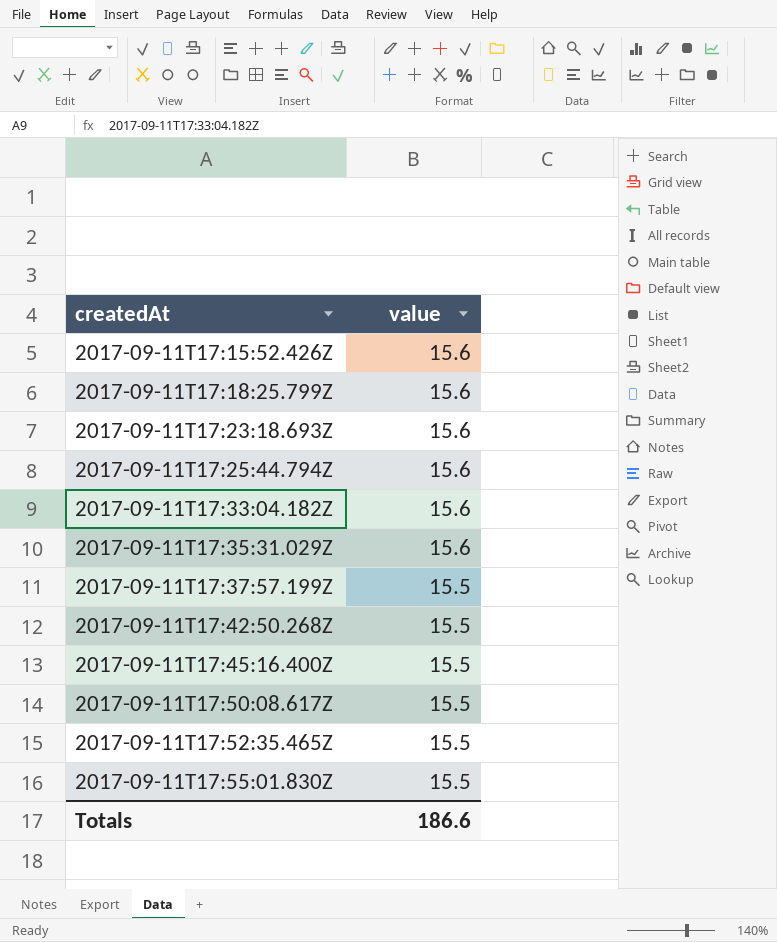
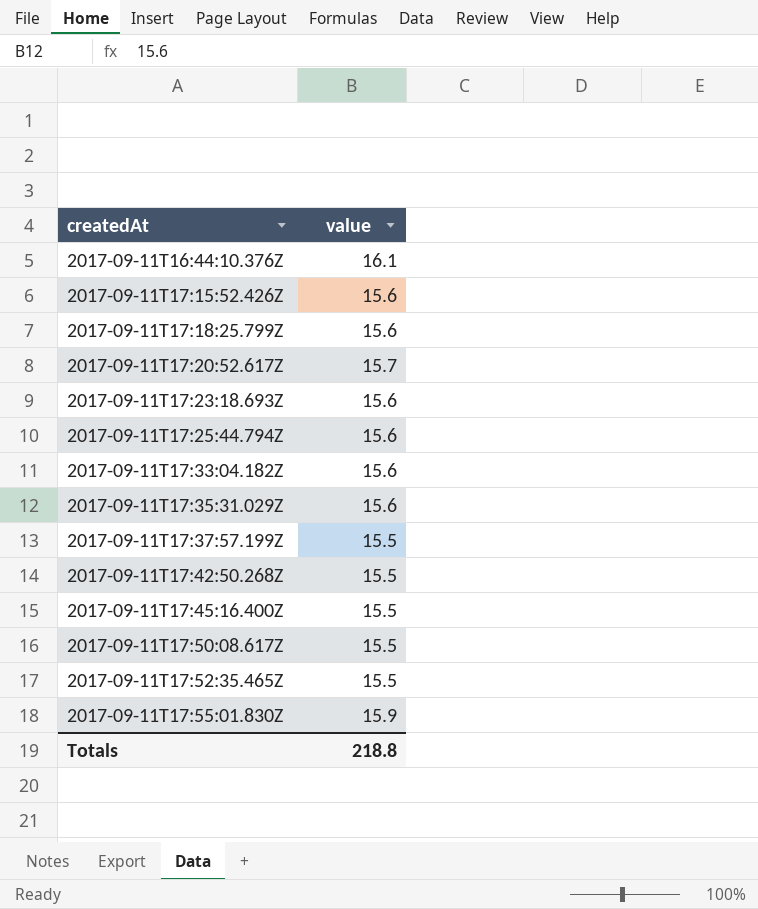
row 2017-09-11T16:44:10.376Z: none -> 16.1
row 2017-09-11T17:20:52.617Z: none -> 15.7
2017-09-11T17:55:01.830Z | value: 15.5 -> 15.9
Totals | value: 186.6 -> 218.8

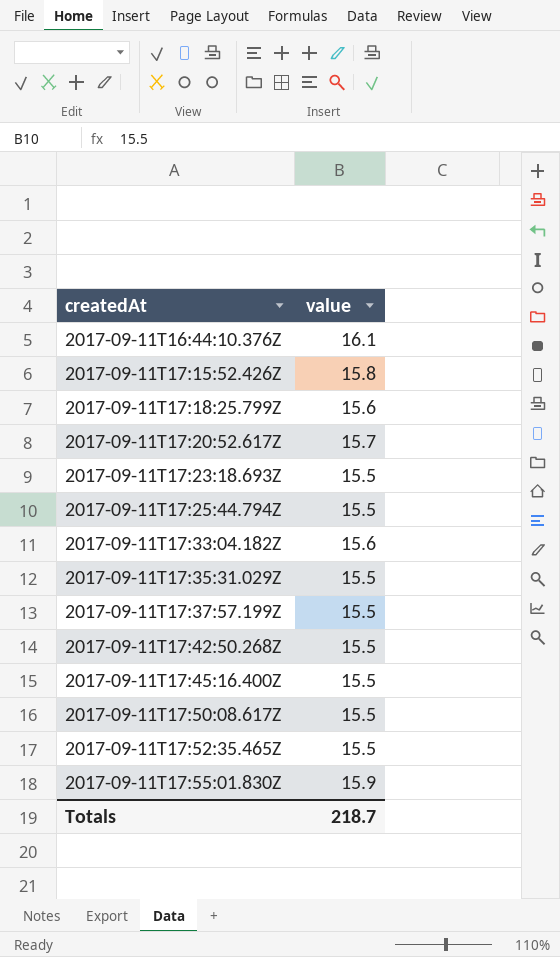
2017-09-11T17:15:52.426Z | value: 15.6 -> 15.8
2017-09-11T17:23:18.693Z | value: 15.6 -> 15.5
2017-09-11T17:25:44.794Z | value: 15.6 -> 15.5
2017-09-11T17:35:31.029Z | value: 15.6 -> 15.5
Totals | value: 218.8 -> 218.7

